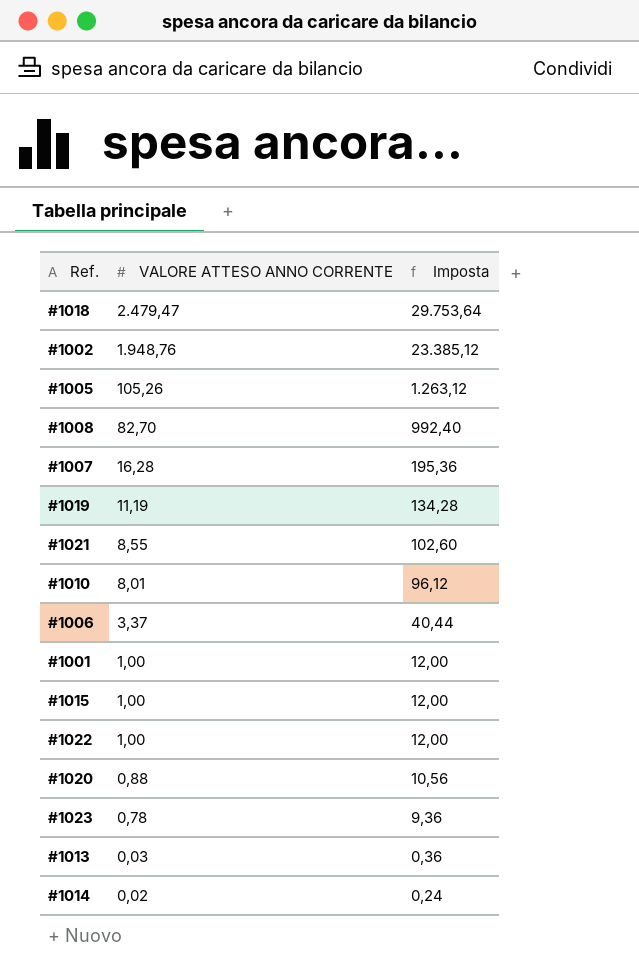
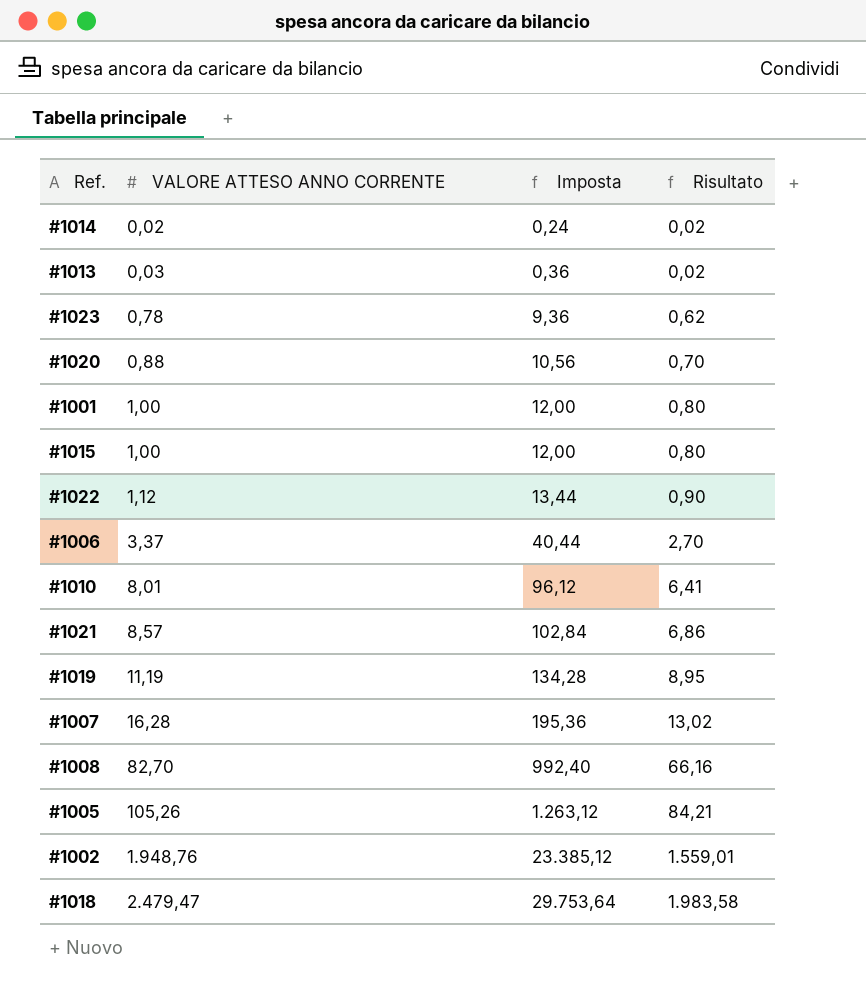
row order: VALORE ATTESO ANNO CORRENTE descending -> VALORE ATTESO ANNO CORRENTE ascending
column Risultato | formula: none -> [VALORE ATTESO ANNO CORRENTE] * 0,8
#1022 | VALORE ATTESO ANNO CORRENTE: 1,00 -> 1,12
#1022 | Imposta: 12,00 -> 13,44
#1021 | VALORE ATTESO ANNO CORRENTE: 8,55 -> 8,57
#1021 | Imposta: 102,60 -> 102,84

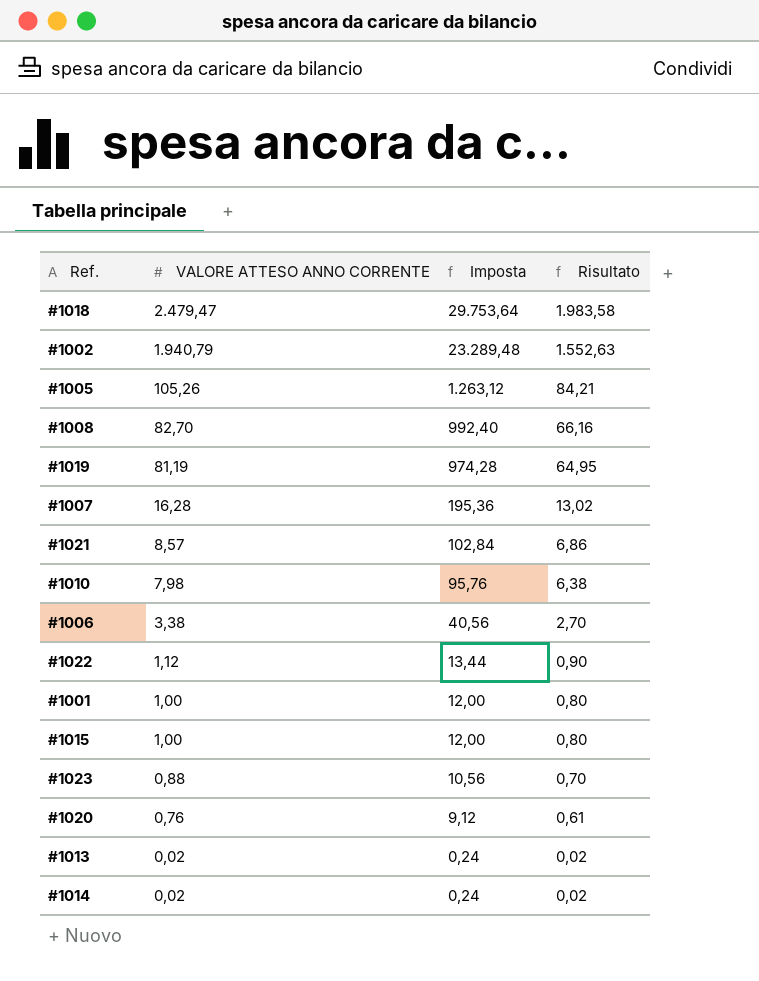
row order: VALORE ATTESO ANNO CORRENTE ascending -> VALORE ATTESO ANNO CORRENTE descending
#1002 | VALORE ATTESO ANNO CORRENTE: 1.948,76 -> 1.940,79
#1002 | Imposta: 23.385,12 -> 23.289,48
#1002 | Risultato: 1.559,01 -> 1.552,63
#1019 | VALORE ATTESO ANNO CORRENTE: 11,19 -> 81,19
#1019 | Imposta: 134,28 -> 974,28
#1019 | Risultato: 8,95 -> 64,95
#1010 | VALORE ATTESO ANNO CORRENTE: 8,01 -> 7,98
#1010 | Imposta: 96,12 -> 95,76
#1010 | Risultato: 6,41 -> 6,38
#1006 | VALORE ATTESO ANNO CORRENTE: 3,37 -> 3,38
#1006 | Imposta: 40,44 -> 40,56
#1023 | VALORE ATTESO ANNO CORRENTE: 0,78 -> 0,88
#1023 | Imposta: 9,36 -> 10,56
#1023 | Risultato: 0,62 -> 0,70
#1020 | VALORE ATTESO ANNO CORRENTE: 0,88 -> 0,76
#1020 | Imposta: 10,56 -> 9,12
#1020 | Risultato: 0,70 -> 0,61
#1013 | VALORE ATTESO ANNO CORRENTE: 0,03 -> 0,02
#1013 | Imposta: 0,36 -> 0,24

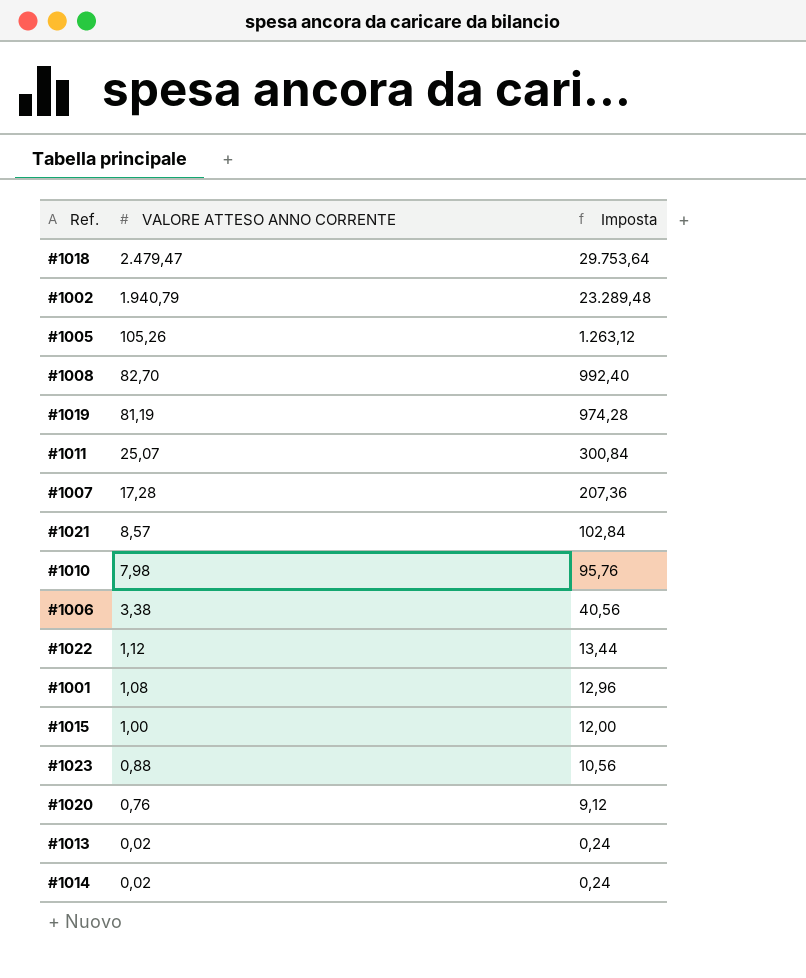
column Risultato | formula: [VALORE ATTESO ANNO CORRENTE] * 0,8 -> none
row #1011: none -> 25,07 | 300,84
#1007 | VALORE ATTESO ANNO CORRENTE: 16,28 -> 17,28
#1007 | Imposta: 195,36 -> 207,36
#1001 | VALORE ATTESO ANNO CORRENTE: 1,00 -> 1,08
#1001 | Imposta: 12,00 -> 12,96

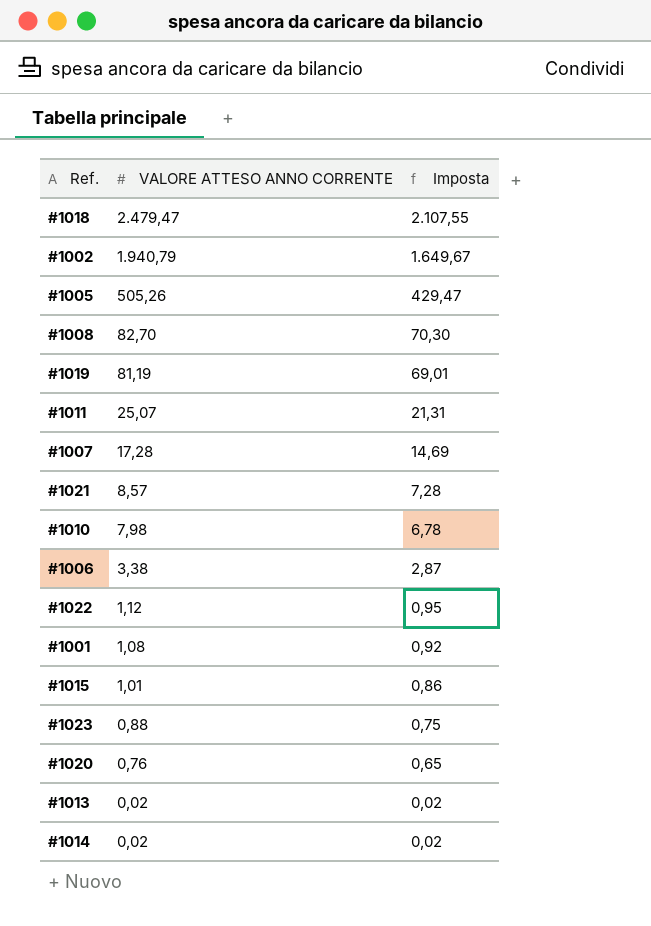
column Imposta | formula: [VALORE ATTESO ANNO CORRENTE] * 12 -> [VALORE ATTESO ANNO CORRENTE] * 0,85
#1005 | VALORE ATTESO ANNO CORRENTE: 105,26 -> 505,26
#1015 | VALORE ATTESO ANNO CORRENTE: 1,00 -> 1,01

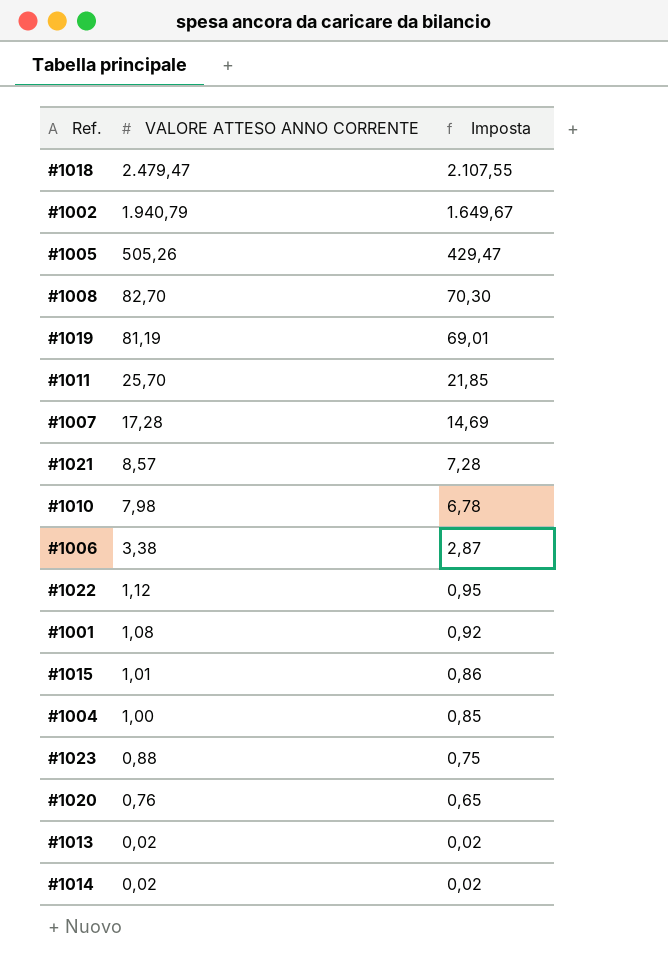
#1011 | VALORE ATTESO ANNO CORRENTE: 25,07 -> 25,70
#1011 | Imposta: 21,31 -> 21,85
row #1004: none -> 1,00 | 0,85

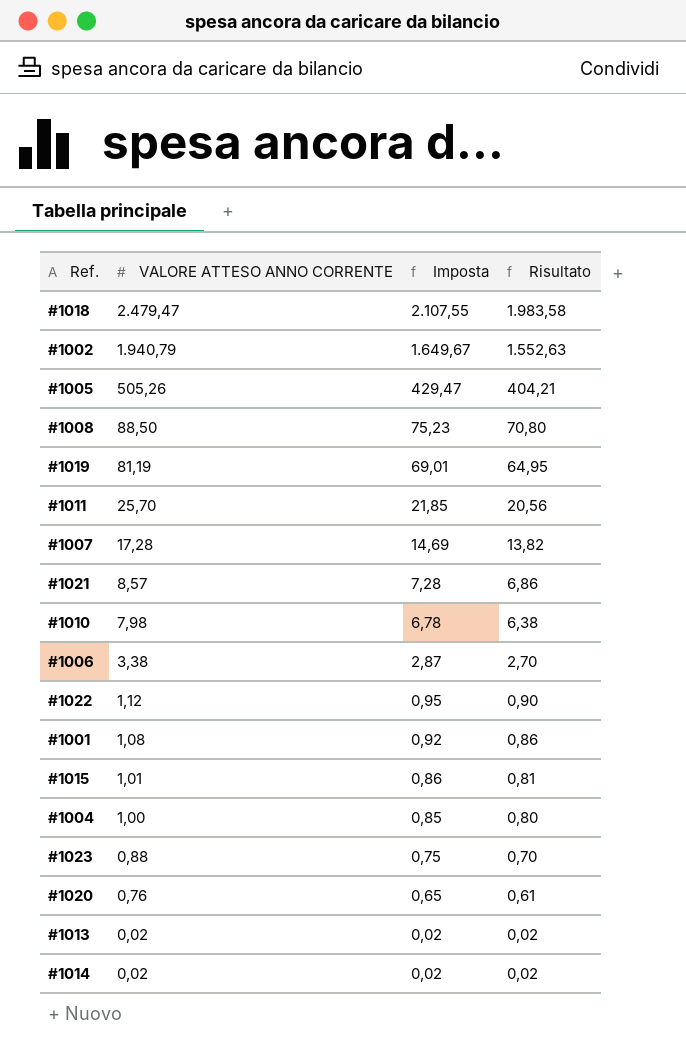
column Risultato | formula: none -> [VALORE ATTESO ANNO CORRENTE] * 0,8
#1008 | VALORE ATTESO ANNO CORRENTE: 82,70 -> 88,50
#1008 | Imposta: 70,30 -> 75,23

